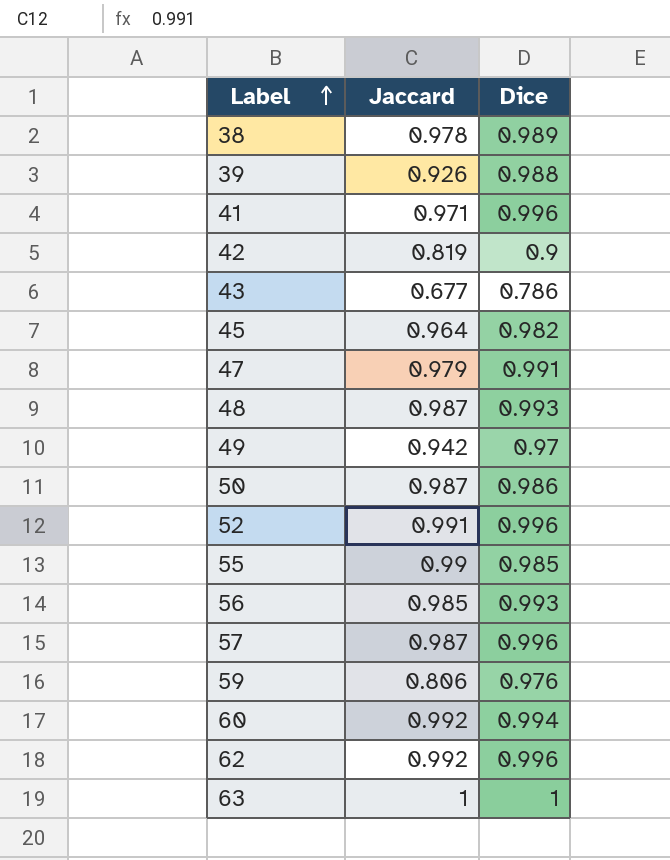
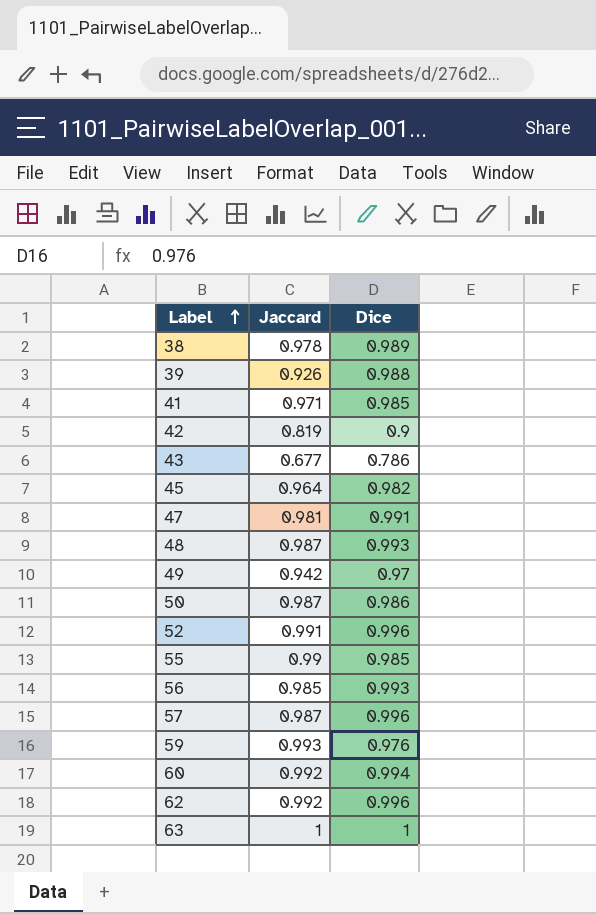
41 | Dice: 0.996 -> 0.985
47 | Jaccard: 0.979 -> 0.981
59 | Jaccard: 0.806 -> 0.993

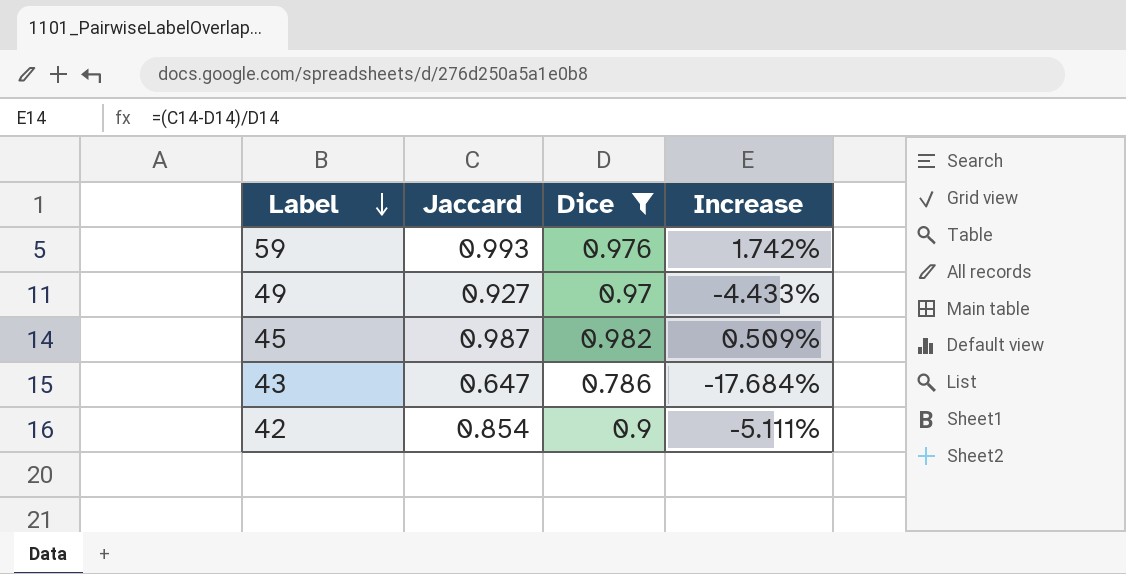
filter: none -> Dice <= 0.982
row order: Label ascending -> Label descending
column Increase | formula: none -> ([Jaccard] - [Dice]) / [Dice]
49 | Jaccard: 0.942 -> 0.927
45 | Jaccard: 0.964 -> 0.987
43 | Jaccard: 0.677 -> 0.647
42 | Jaccard: 0.819 -> 0.854

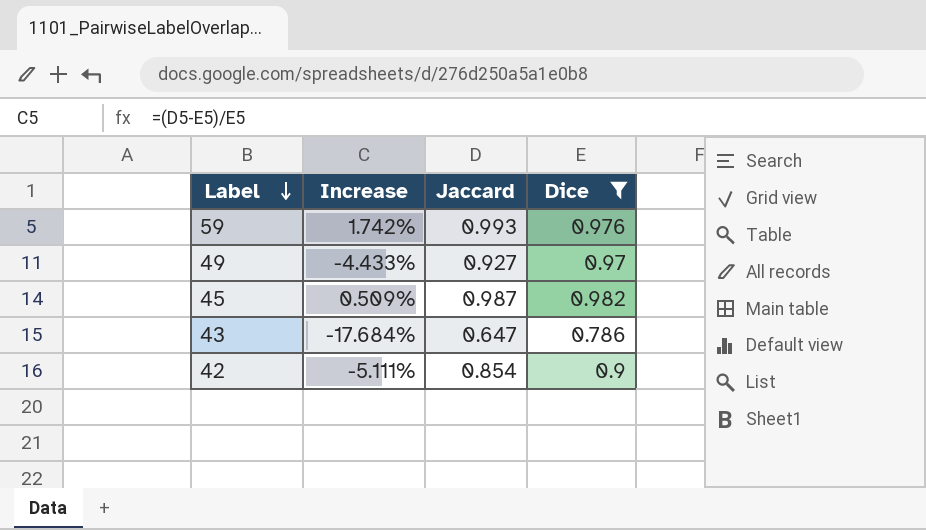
column Increase | position: 4 -> 2

